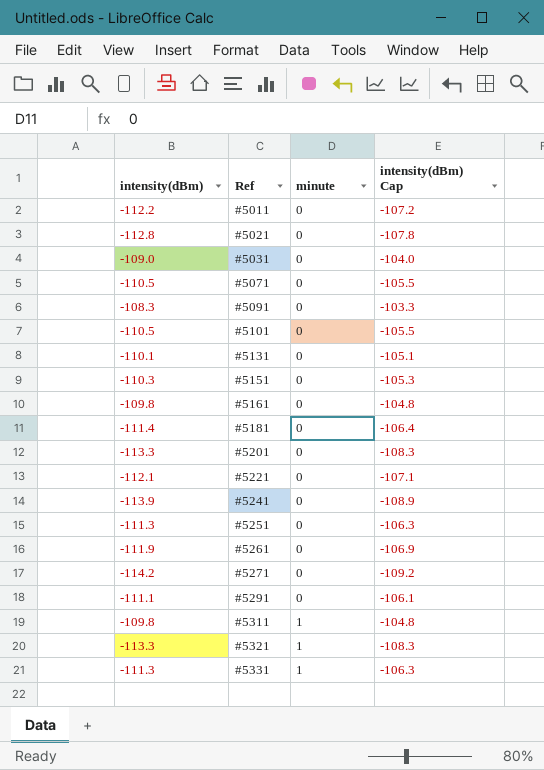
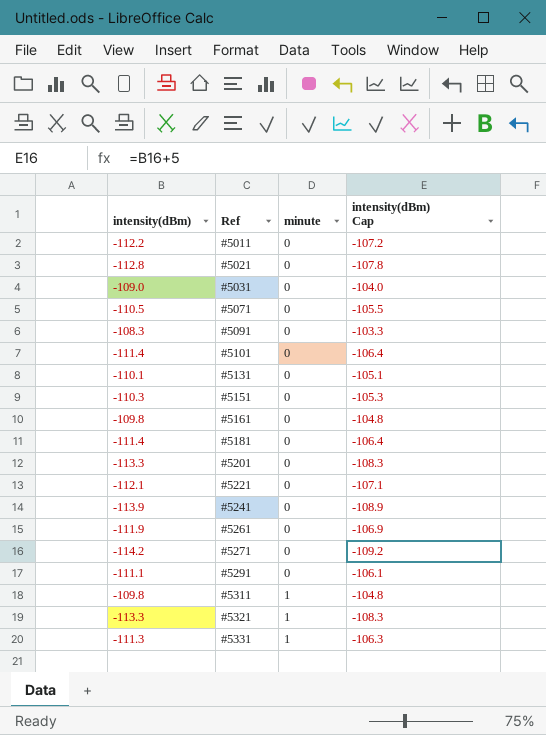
row #5251: -111.3 | 0 | -106.3 -> none
#5101 | intensity(dBm): -110.5 -> -111.4
#5101 | intensity(dBm) Cap: -105.5 -> -106.4

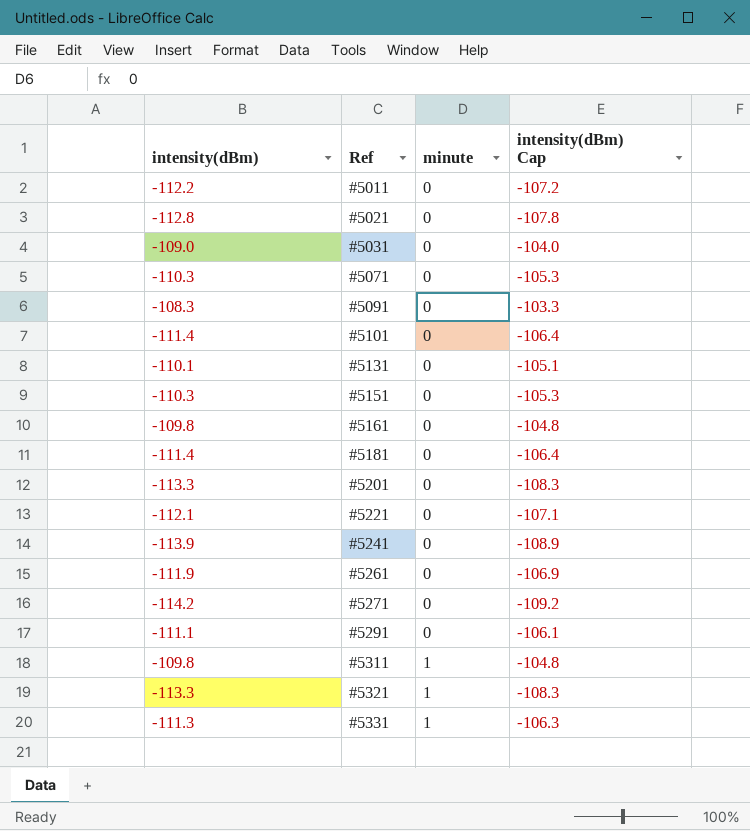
#5071 | intensity(dBm): -110.5 -> -110.3
#5071 | intensity(dBm) Cap: -105.5 -> -105.3

